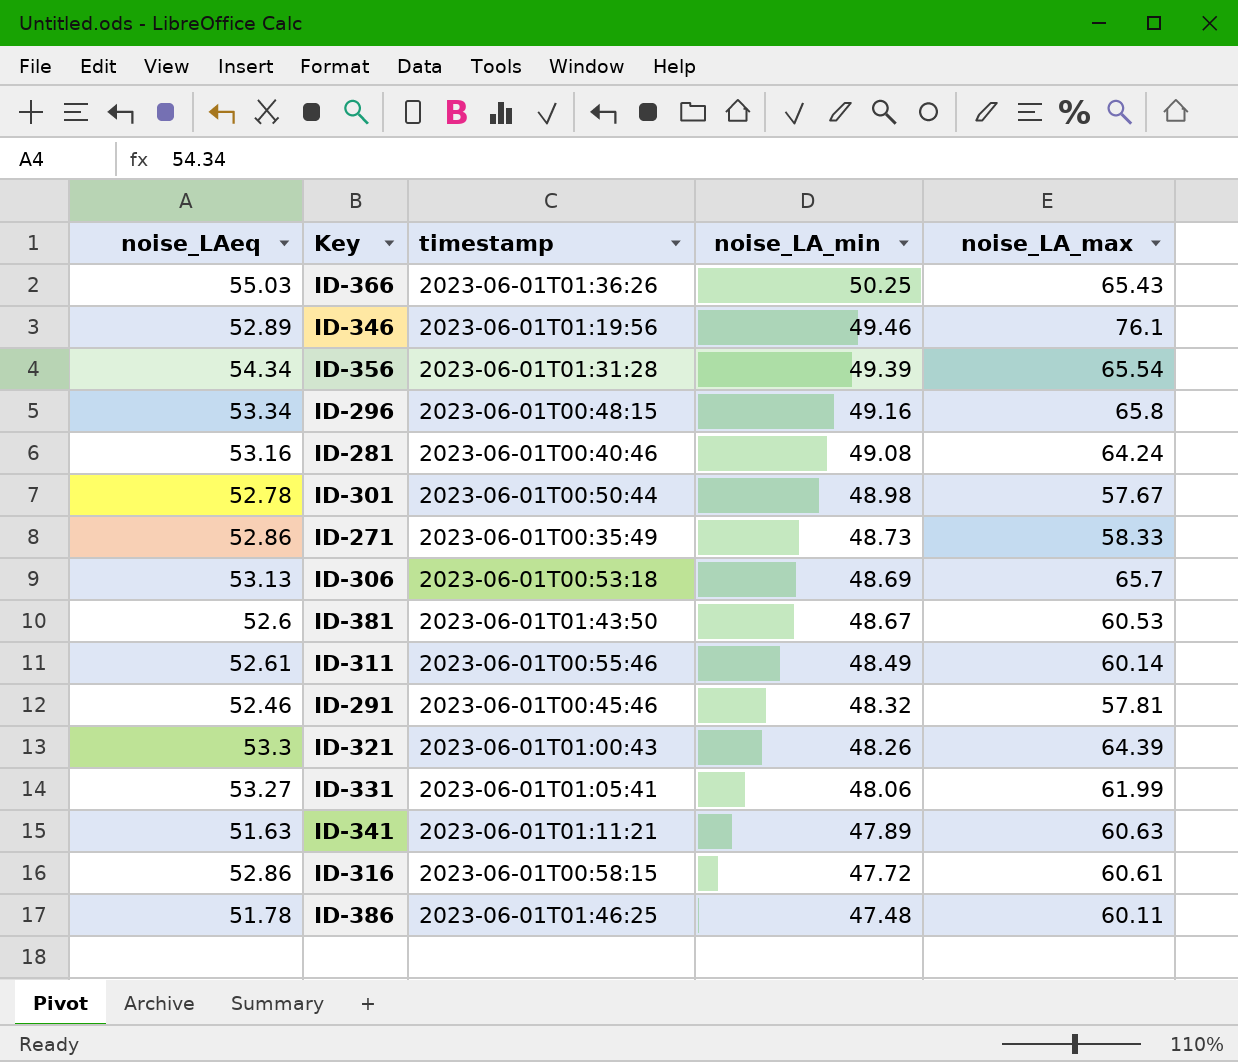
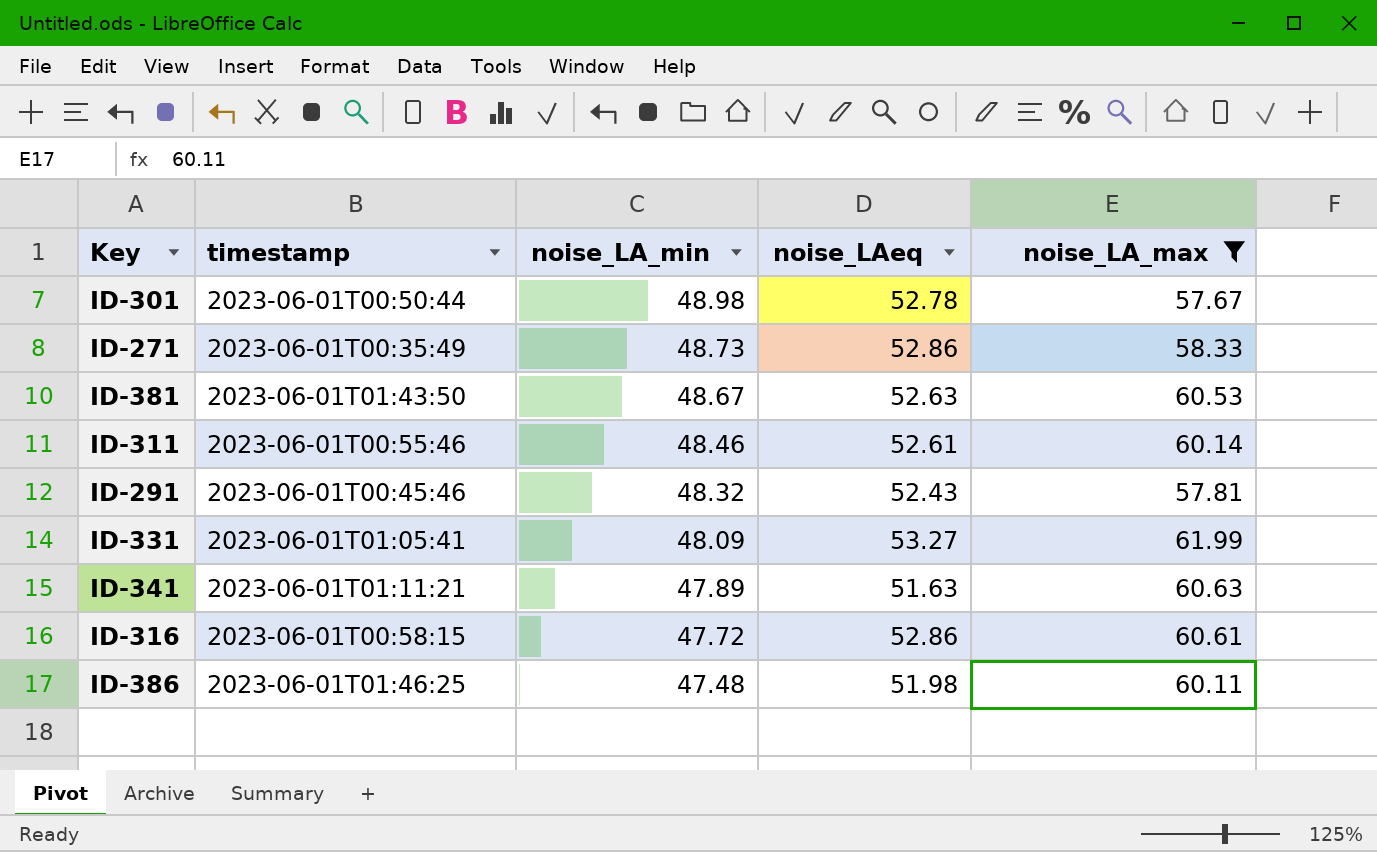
filter: none -> noise_LA_max <= 61.99
column noise_LAeq | position: 1 -> 4
ID-381 | noise_LAeq: 52.6 -> 52.63
ID-311 | noise_LA_min: 48.49 -> 48.46
ID-291 | noise_LAeq: 52.46 -> 52.43
ID-331 | noise_LA_min: 48.06 -> 48.09
ID-386 | noise_LAeq: 51.78 -> 51.98

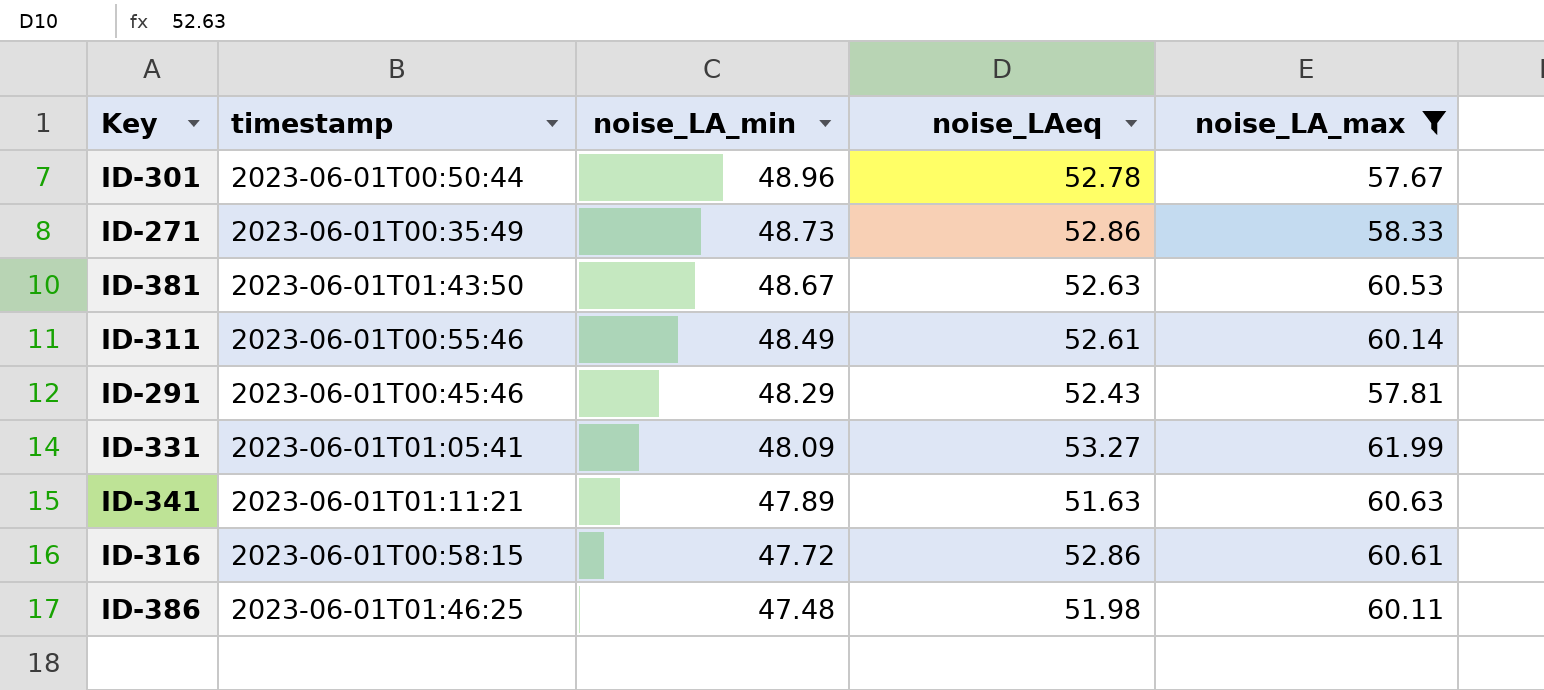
ID-301 | noise_LA_min: 48.98 -> 48.96
ID-311 | noise_LA_min: 48.46 -> 48.49
ID-291 | noise_LA_min: 48.32 -> 48.29

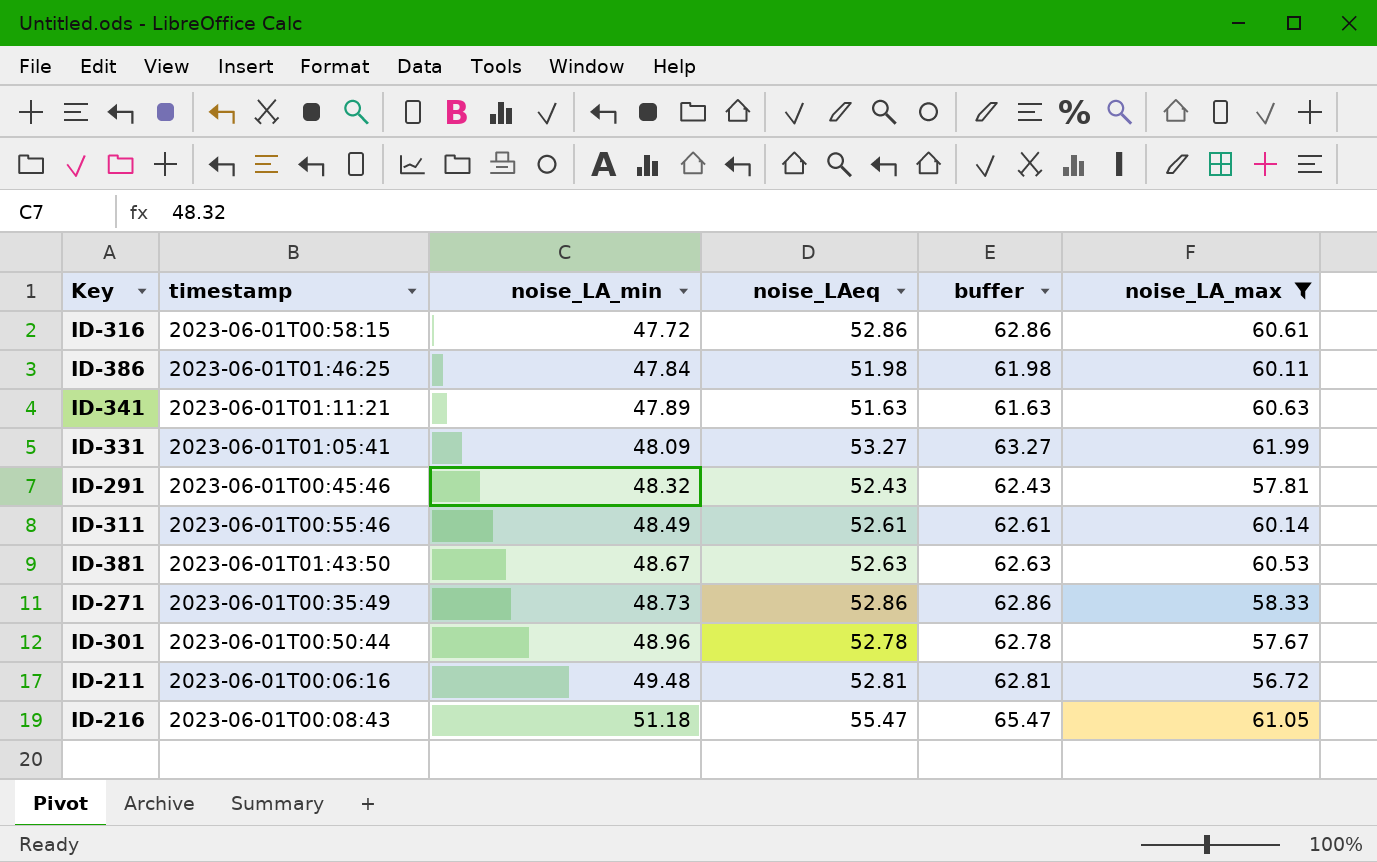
row order: noise_LA_min descending -> noise_LA_min ascending
column buffer | formula: none -> [noise_LAeq] + 10
ID-386 | noise_LA_min: 47.48 -> 47.84
ID-291 | noise_LA_min: 48.29 -> 48.32
row ID-211: none -> 2023-06-01T00:06:16 | 49.48 | 52.81 | 62.81 | 56.72
row ID-216: none -> 2023-06-01T00:08:43 | 51.18 | 55.47 | 65.47 | 61.05

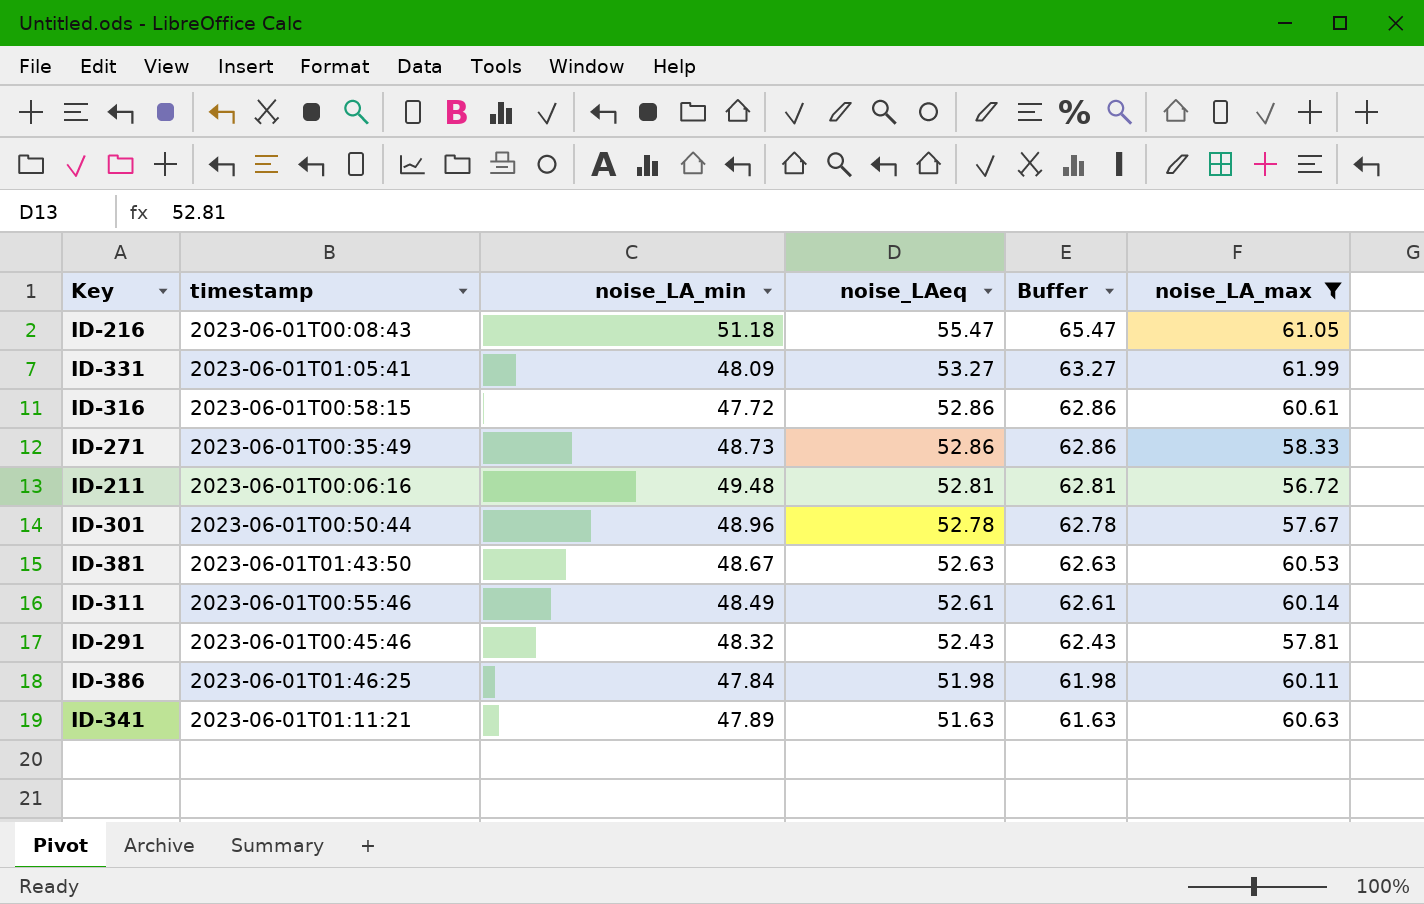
row order: noise_LA_min ascending -> noise_LAeq descending
column name: buffer -> Buffer

